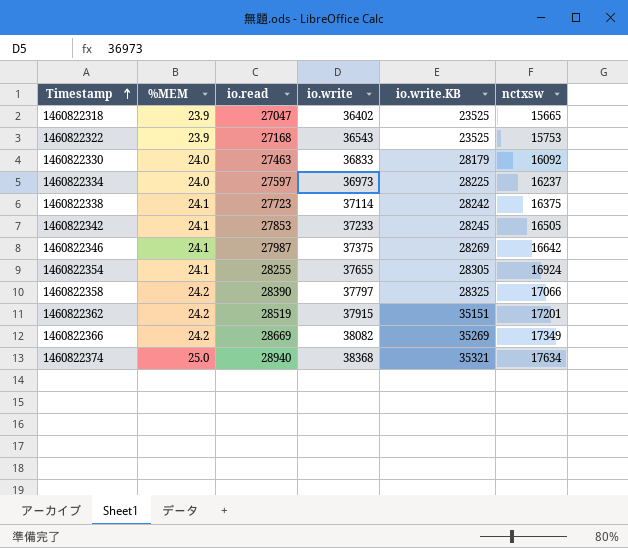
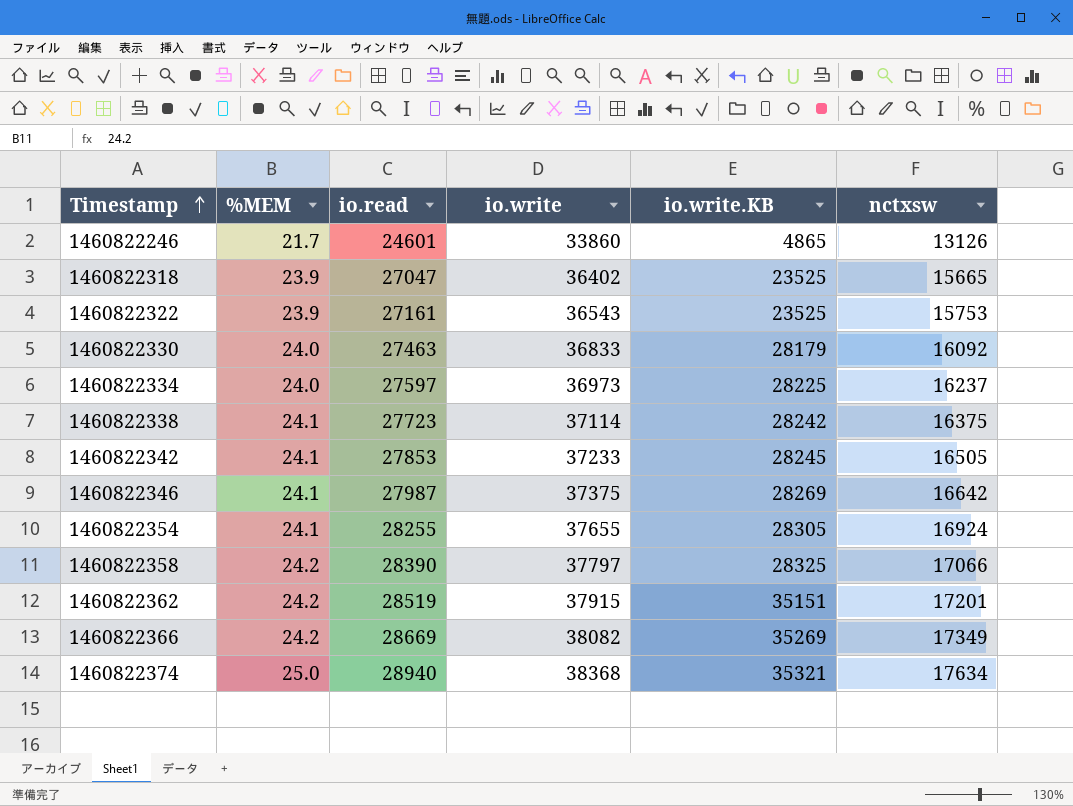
row 1460822246: none -> 21.7 | 24601 | 33860 | 4865 | 13126
1460822322 | io.read: 27168 -> 27161

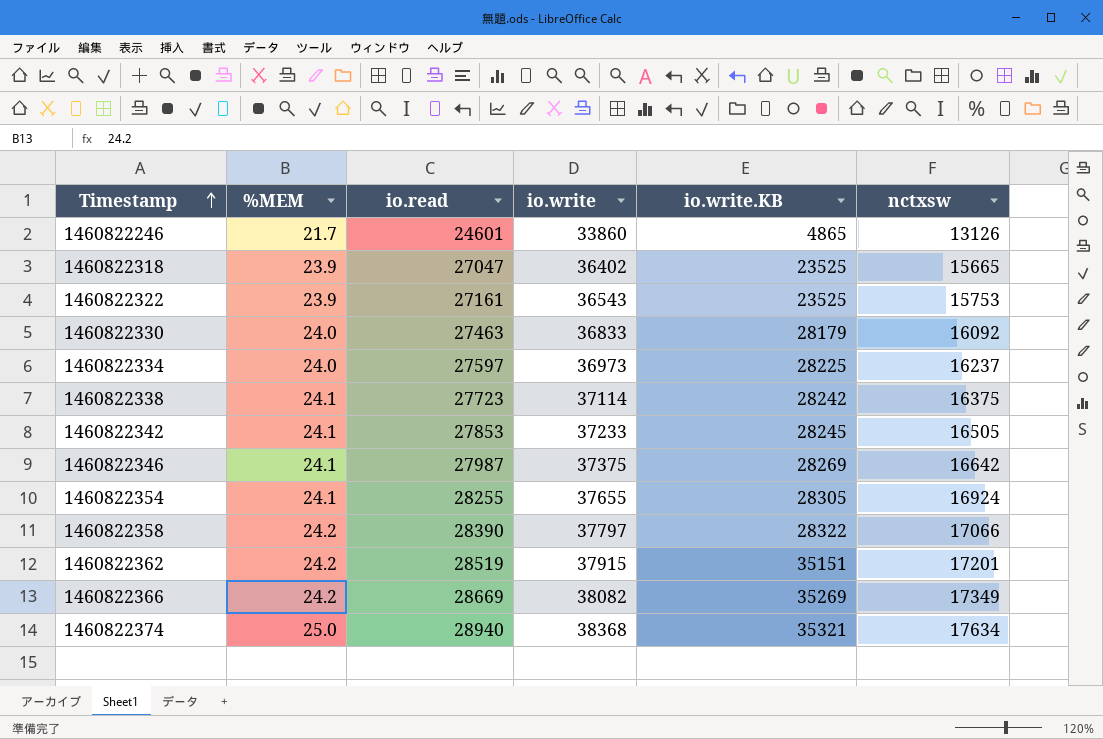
1460822358 | io.write.KB: 28325 -> 28322

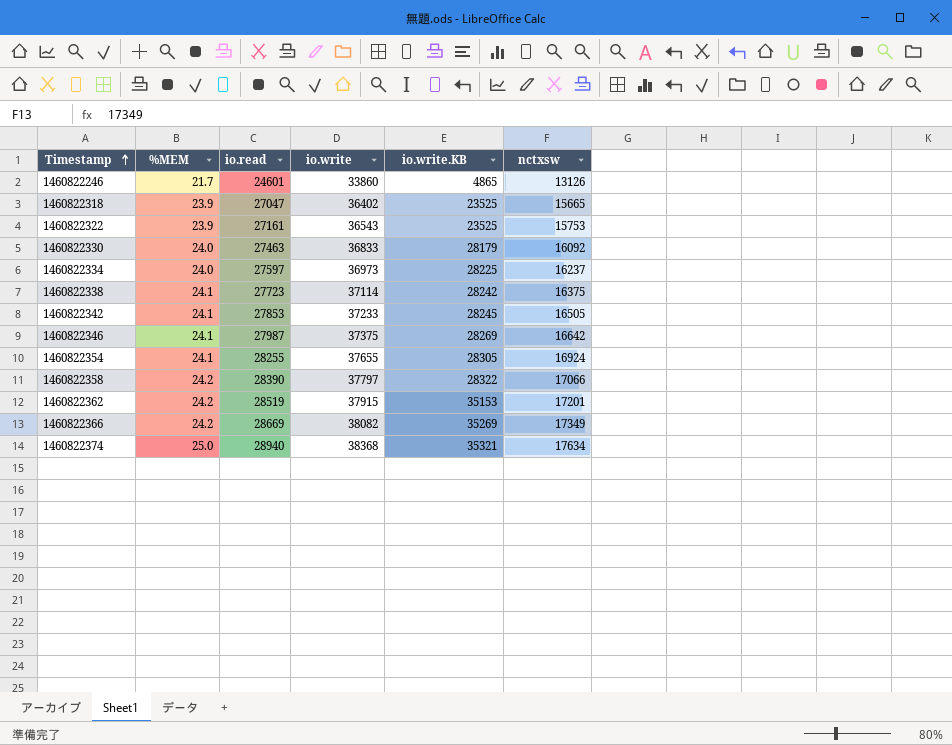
1460822362 | io.write.KB: 35151 -> 35153

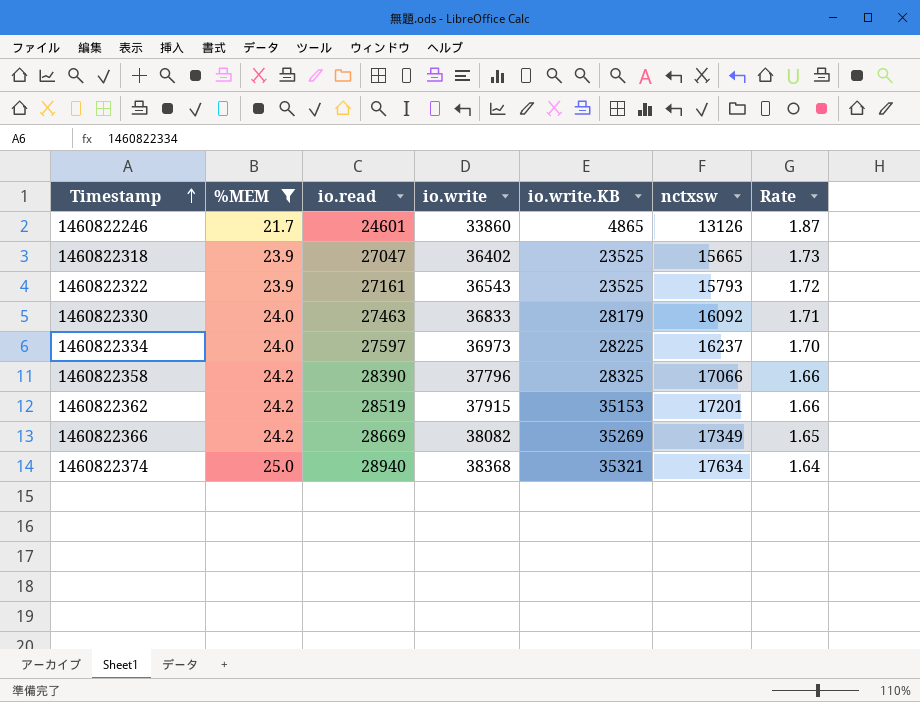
filter: none -> %MEM != 24.1
column Rate | formula: none -> [io.read] / [nctxsw]
1460822322 | nctxsw: 15753 -> 15793
1460822358 | io.write: 37797 -> 37796
1460822358 | io.write.KB: 28322 -> 28325

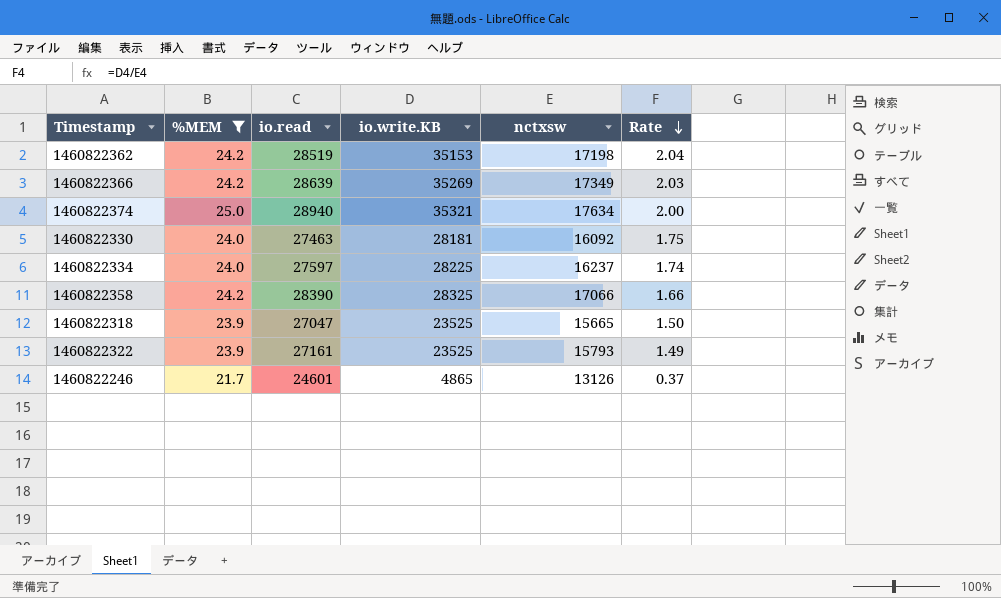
row order: Timestamp ascending -> Rate descending
column io.write | position: 4 -> none
column Rate | formula: [io.read] / [nctxsw] -> [io.write.KB] / [nctxsw]
1460822362 | nctxsw: 17201 -> 17198
1460822366 | io.read: 28669 -> 28639
1460822330 | io.write.KB: 28179 -> 28181

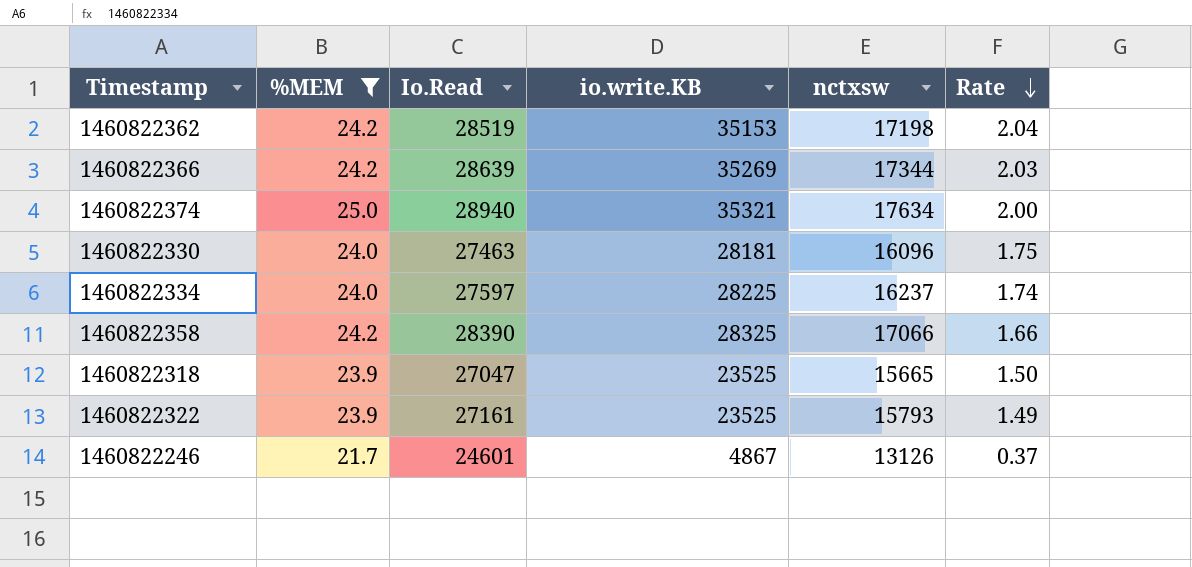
column name: io.read -> Io.Read
1460822366 | nctxsw: 17349 -> 17344
1460822330 | nctxsw: 16092 -> 16096
1460822246 | io.write.KB: 4865 -> 4867

